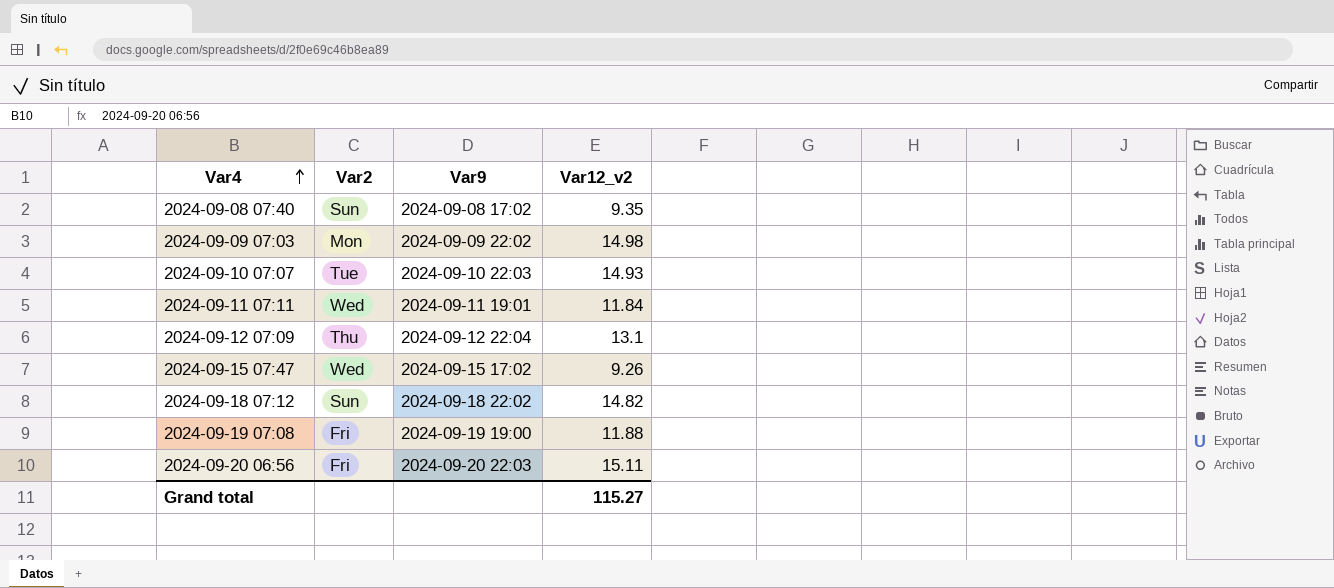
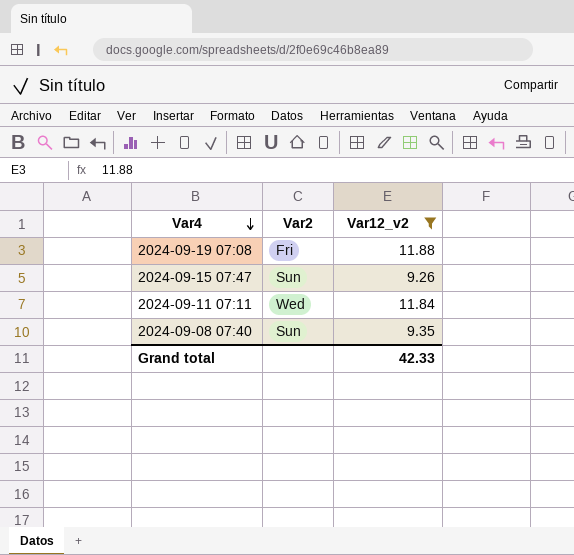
filter: none -> Var12_v2 <= 11.88
row order: Var4 ascending -> Var4 descending
column Var9 | position: 3 -> none
2024-09-15 07:47 | Var2: Wed -> Sun
Grand total | Var12_v2: 115.27 -> 42.33

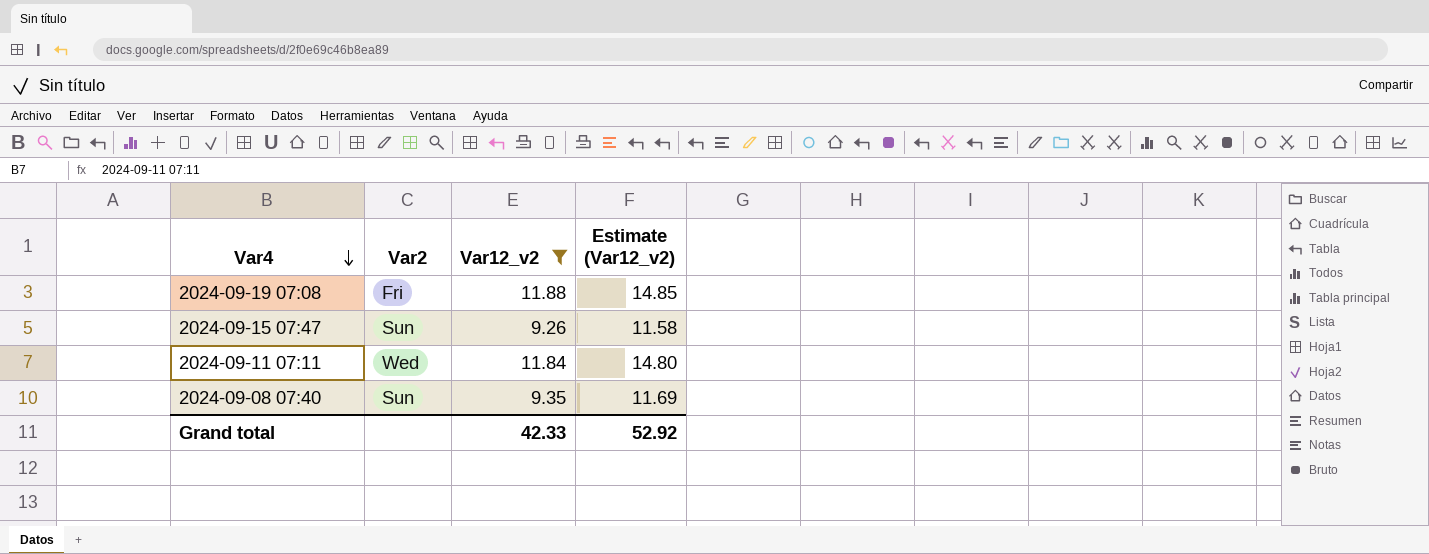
column Estimate (Var12_v2) | formula: none -> [Var12_v2] * 1.25

